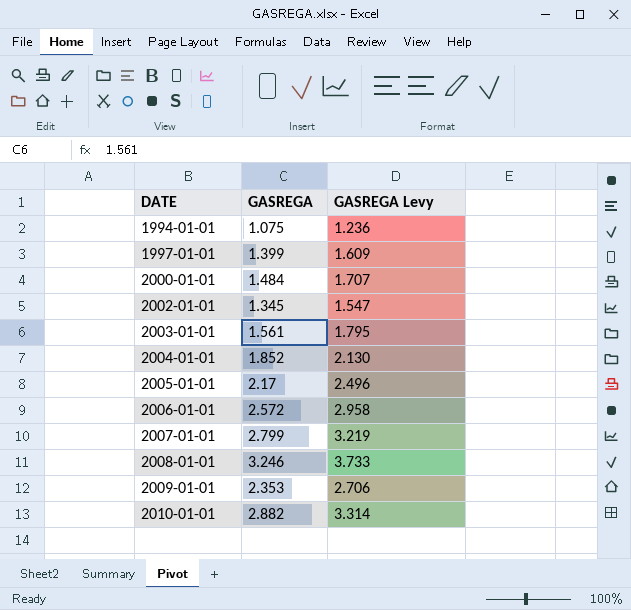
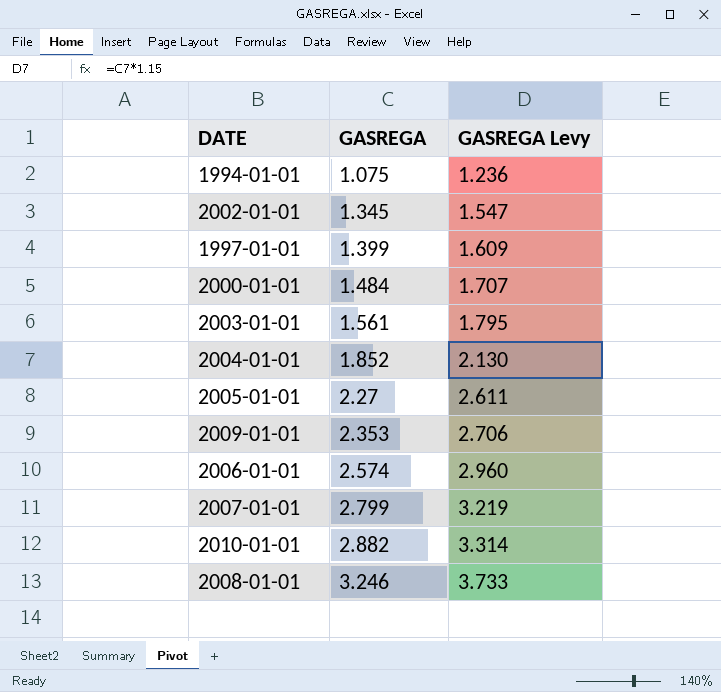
row order: DATE ascending -> GASREGA ascending
2005-01-01 | GASREGA: 2.17 -> 2.27
2005-01-01 | GASREGA Levy: 2.496 -> 2.611
2006-01-01 | GASREGA: 2.572 -> 2.574
2006-01-01 | GASREGA Levy: 2.958 -> 2.960

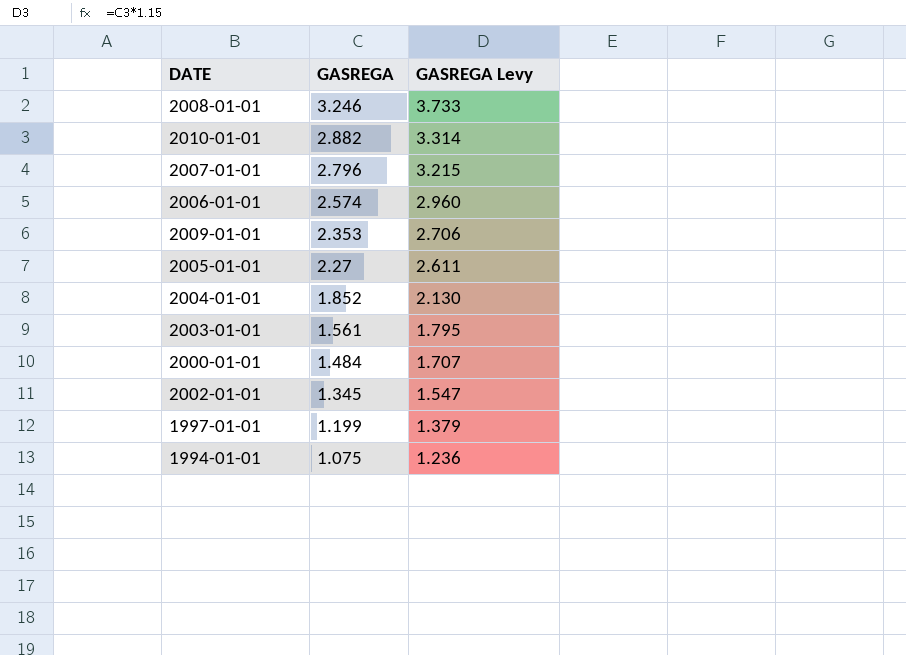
row order: GASREGA ascending -> GASREGA descending
2007-01-01 | GASREGA: 2.799 -> 2.796
2007-01-01 | GASREGA Levy: 3.219 -> 3.215
1997-01-01 | GASREGA: 1.399 -> 1.199
1997-01-01 | GASREGA Levy: 1.609 -> 1.379

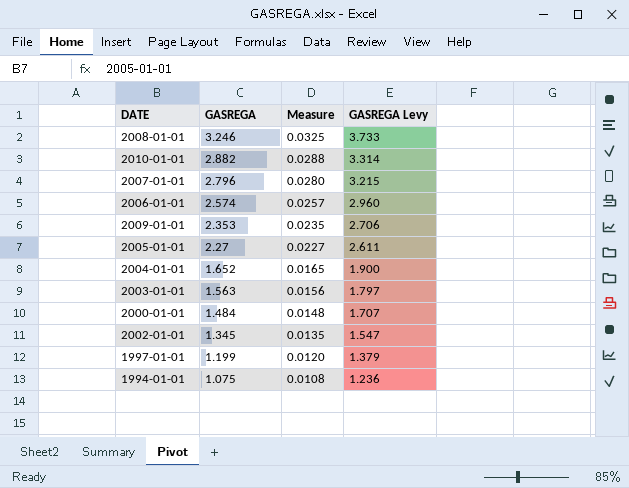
column Measure | formula: none -> [GASREGA] * 0.01
2004-01-01 | GASREGA: 1.852 -> 1.652
2004-01-01 | GASREGA Levy: 2.130 -> 1.900
2003-01-01 | GASREGA: 1.561 -> 1.563
2003-01-01 | GASREGA Levy: 1.795 -> 1.797

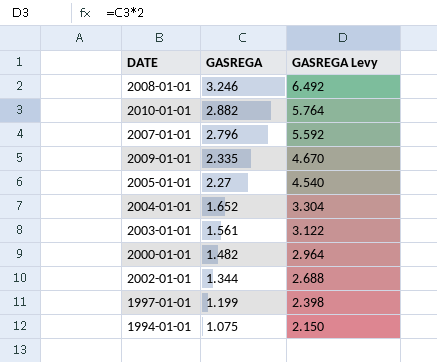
column Measure | formula: [GASREGA] * 0.01 -> none
column GASREGA Levy | formula: [GASREGA] * 1.15 -> [GASREGA] * 2
row 2006-01-01: 2.574 | 0.0257 | 2.960 -> none
2009-01-01 | GASREGA: 2.353 -> 2.335
2003-01-01 | GASREGA: 1.563 -> 1.561
2000-01-01 | GASREGA: 1.484 -> 1.482
2002-01-01 | GASREGA: 1.345 -> 1.344

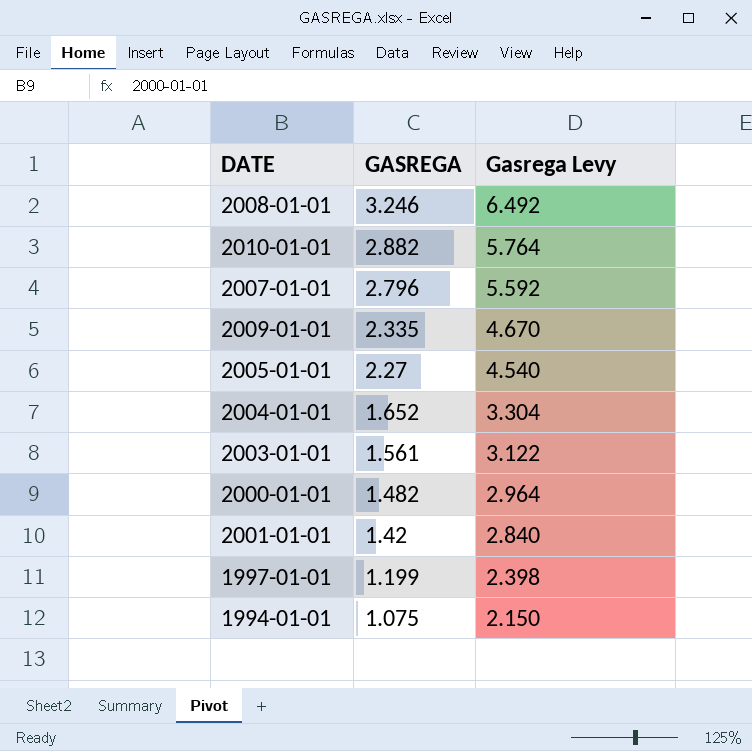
column name: GASREGA Levy -> Gasrega Levy
row 2002-01-01: 1.344 | 2.688 -> none
row 2001-01-01: none -> 1.42 | 2.840

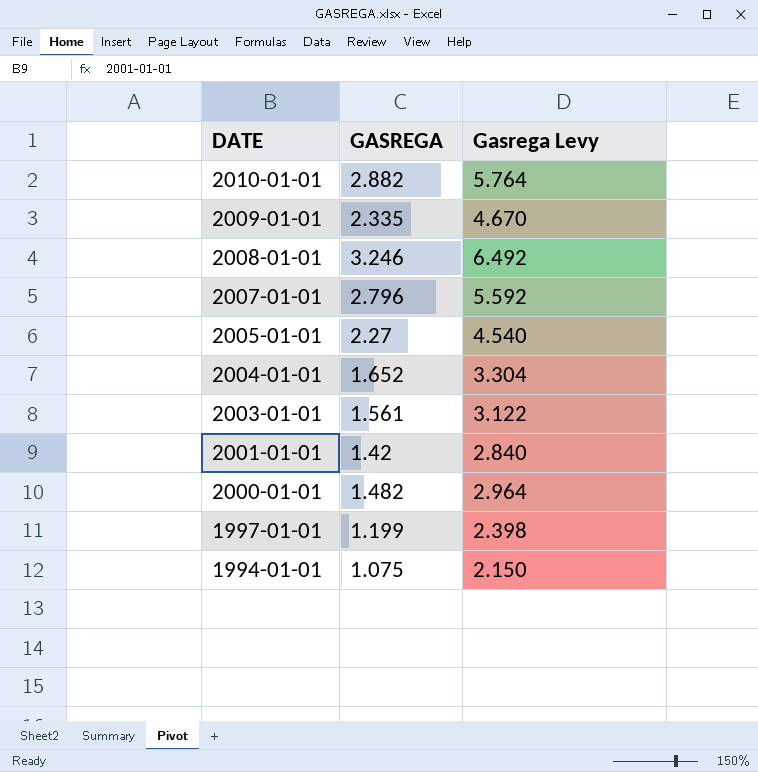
row order: GASREGA descending -> DATE descending

